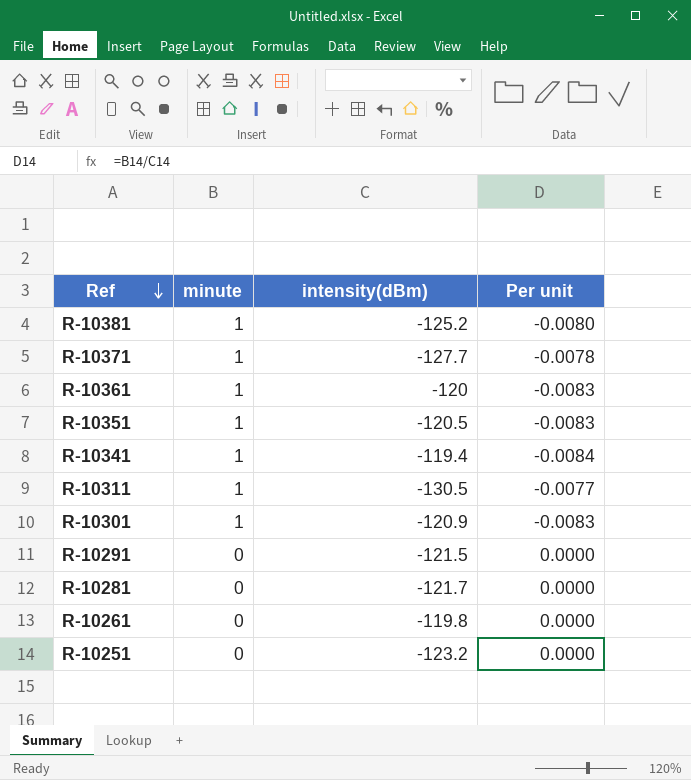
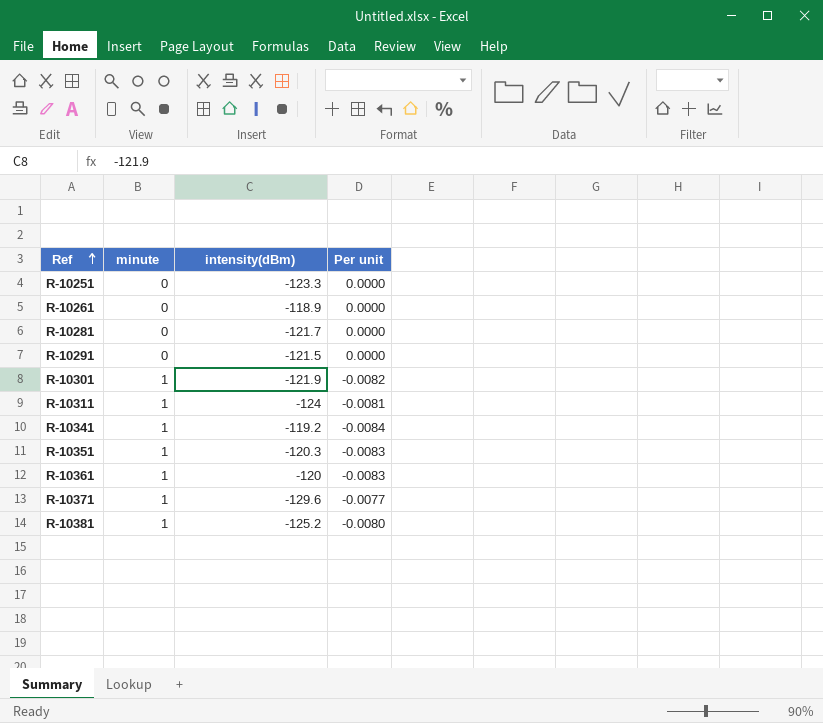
row order: Ref descending -> Ref ascending
R-10251 | intensity(dBm): -123.2 -> -123.3
R-10261 | intensity(dBm): -119.8 -> -118.9
R-10301 | intensity(dBm): -120.9 -> -121.9
R-10301 | Per unit: -0.0083 -> -0.0082
R-10311 | intensity(dBm): -130.5 -> -124
R-10311 | Per unit: -0.0077 -> -0.0081
R-10341 | intensity(dBm): -119.4 -> -119.2
R-10351 | intensity(dBm): -120.5 -> -120.3
R-10371 | intensity(dBm): -127.7 -> -129.6
R-10371 | Per unit: -0.0078 -> -0.0077

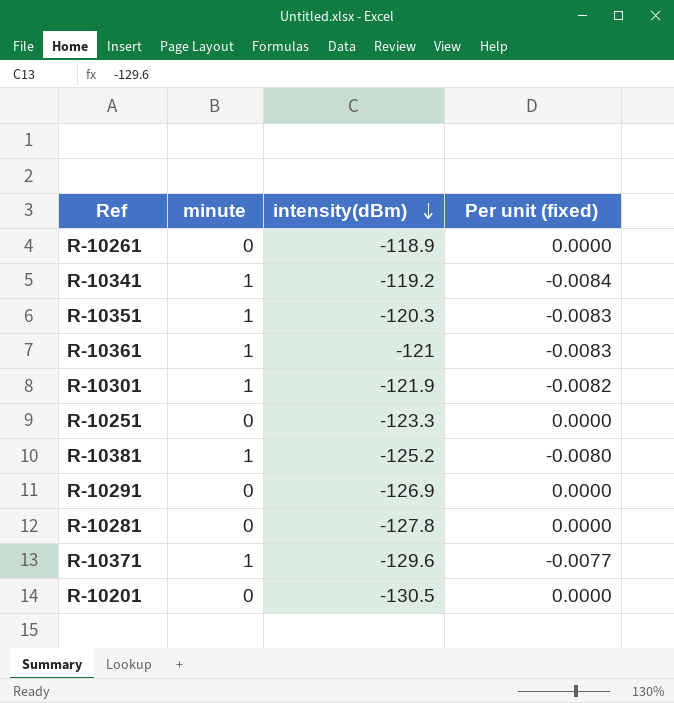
row order: Ref ascending -> intensity(dBm) descending
column name: Per unit -> Per unit (fixed)
row R-10311: 1 | -124 | -0.0081 -> none
R-10361 | intensity(dBm): -120 -> -121
R-10291 | intensity(dBm): -121.5 -> -126.9
R-10281 | intensity(dBm): -121.7 -> -127.8
row R-10201: none -> 0 | -130.5 | 0.0000

